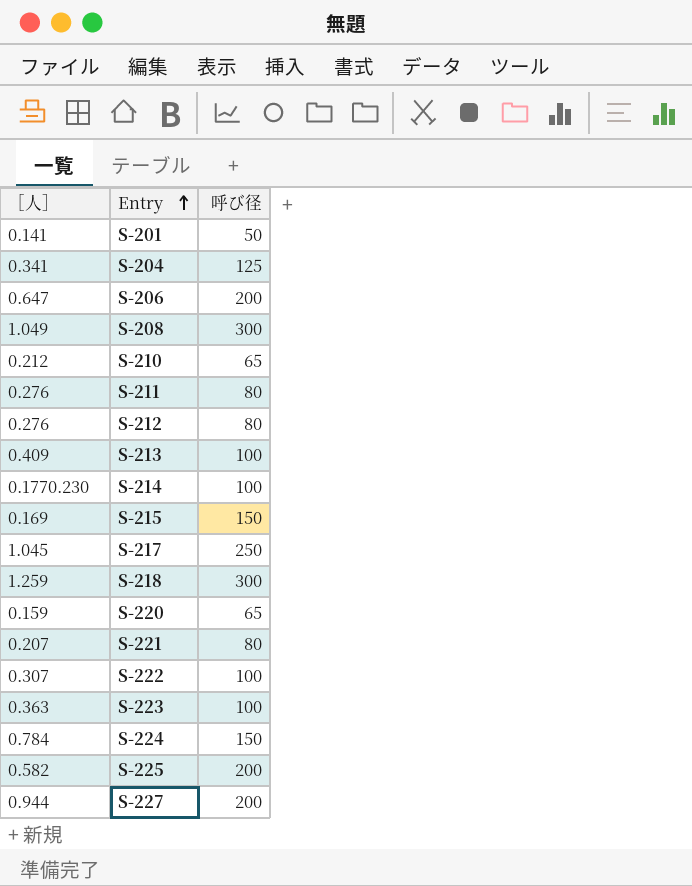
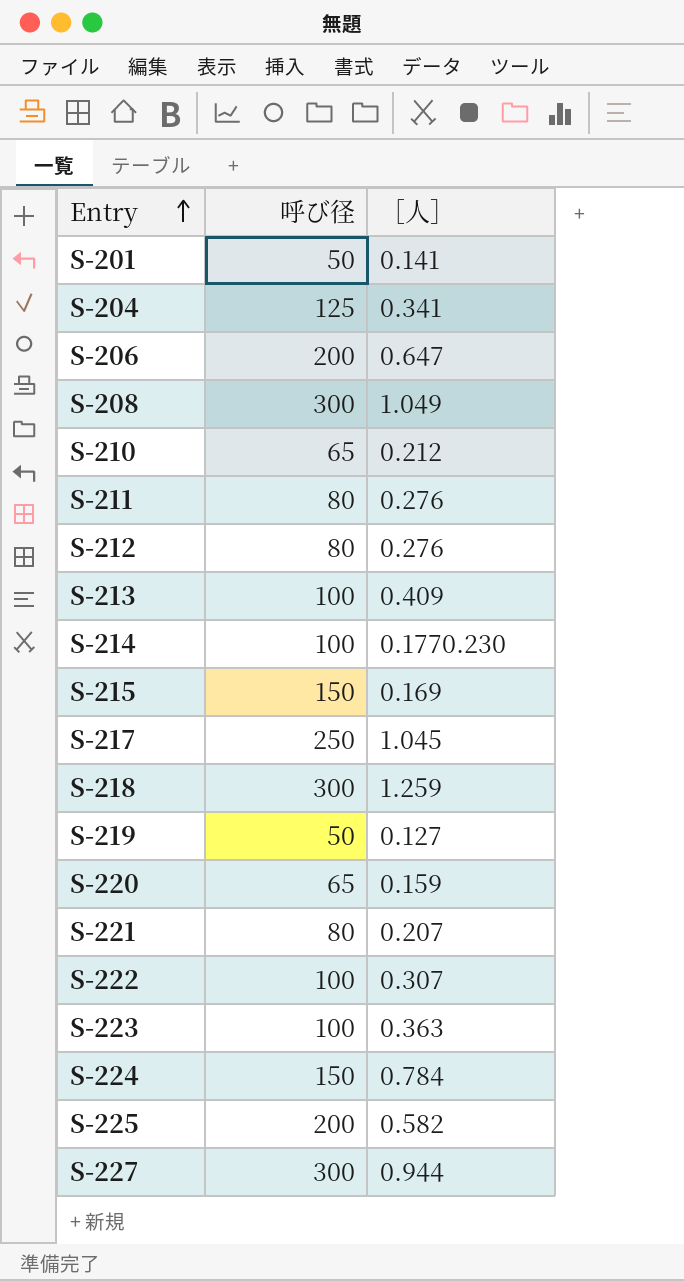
column ［人］ | position: 1 -> 3
row S-219: none -> 50 | 0.127
S-227 | 呼び径: 200 -> 300

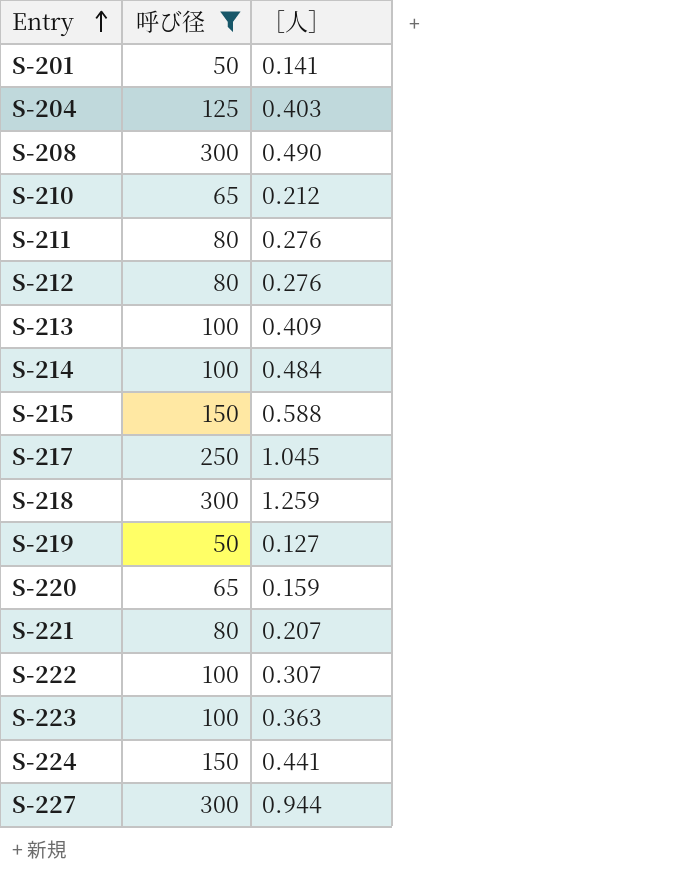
filter: none -> 呼び径 != 200
S-204 | ［人］: 0.341 -> 0.403
S-208 | ［人］: 1.049 -> 0.490
S-214 | ［人］: 0.1770.230 -> 0.484
S-215 | ［人］: 0.169 -> 0.588
S-224 | ［人］: 0.784 -> 0.441

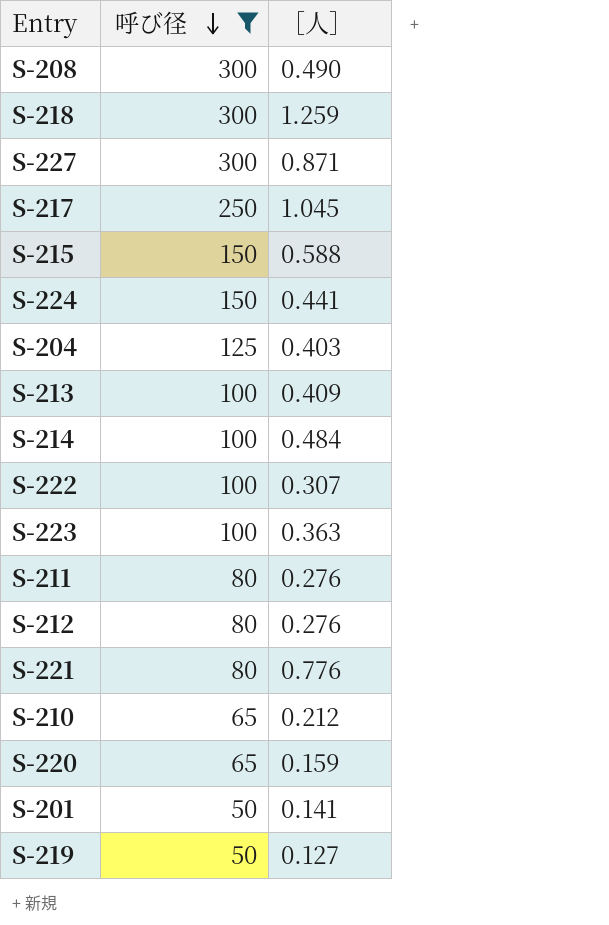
row order: Entry ascending -> 呼び径 descending
S-227 | ［人］: 0.944 -> 0.871
S-221 | ［人］: 0.207 -> 0.776

